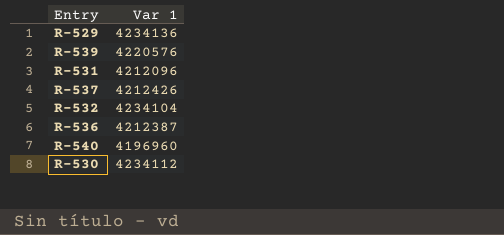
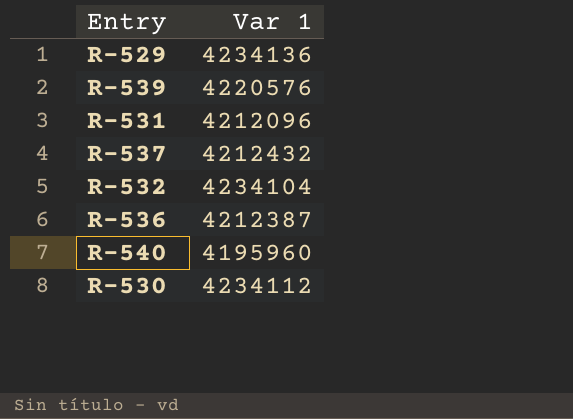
R-537 | Var 1: 4212426 -> 4212432
R-540 | Var 1: 4196960 -> 4195960

